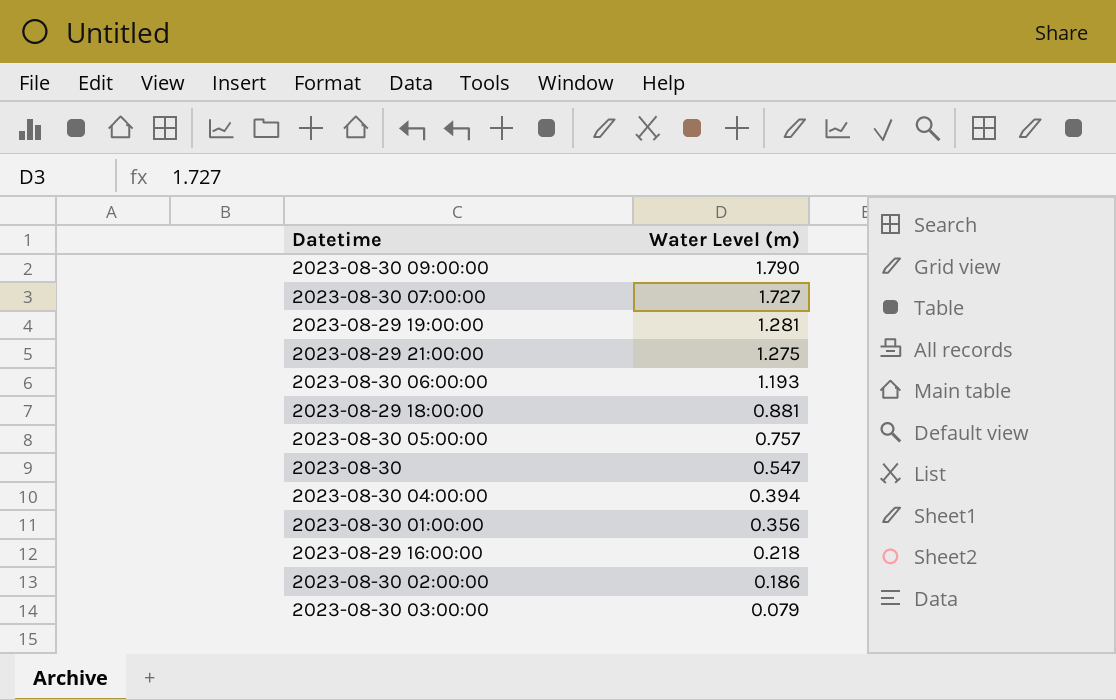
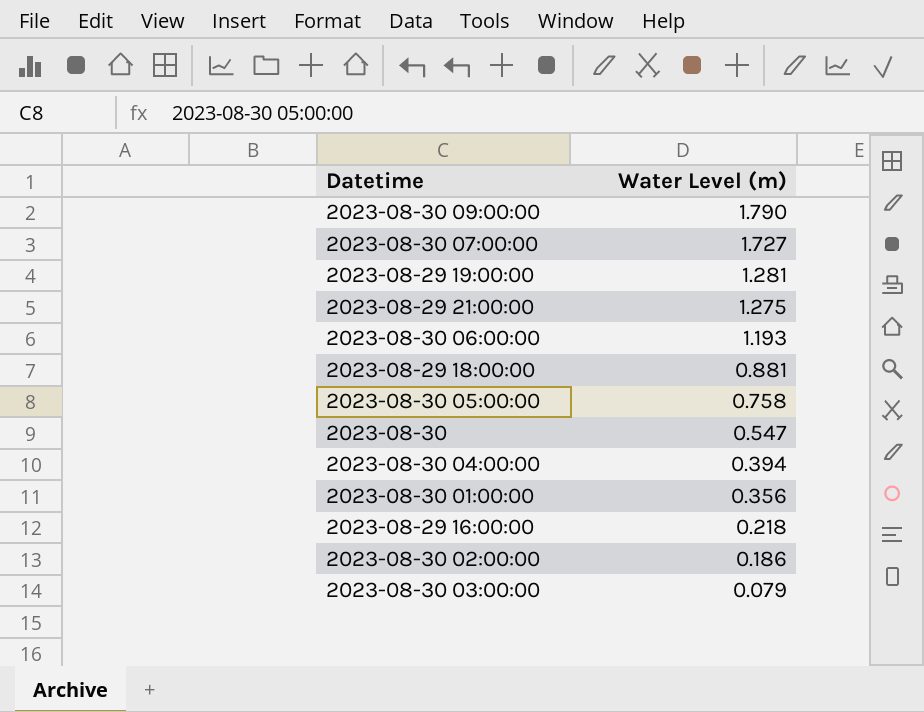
2023-08-30 05:00:00 | Water Level (m): 0.757 -> 0.758

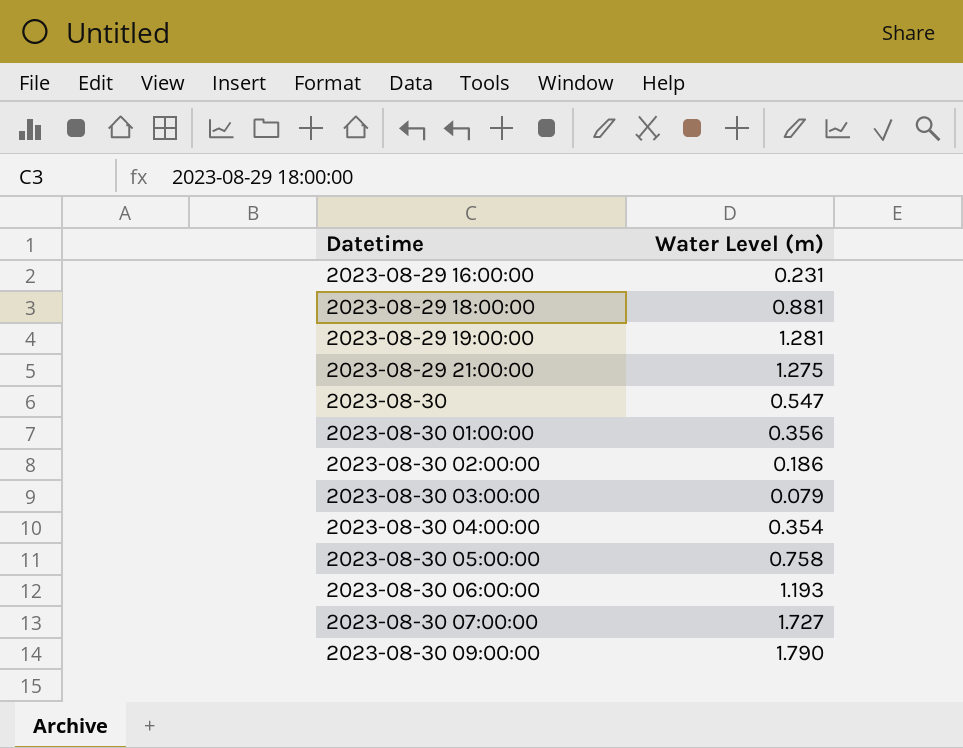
row order: Water Level (m) descending -> Datetime ascending
2023-08-29 16:00:00 | Water Level (m): 0.218 -> 0.231
2023-08-30 04:00:00 | Water Level (m): 0.394 -> 0.354

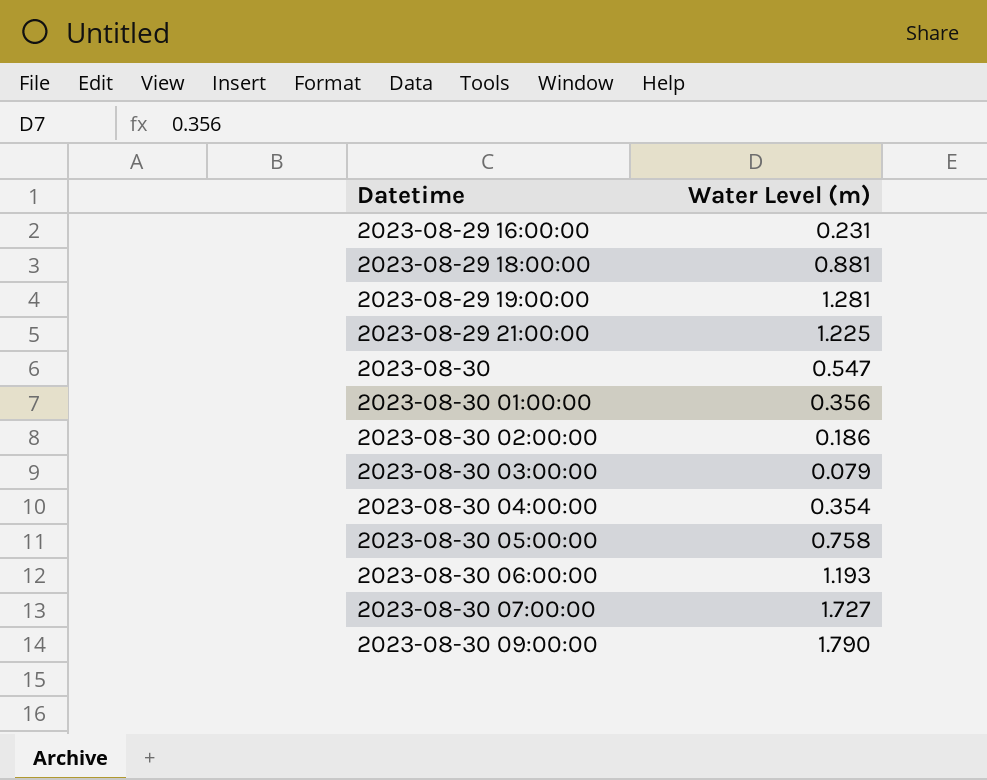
2023-08-29 21:00:00 | Water Level (m): 1.275 -> 1.225

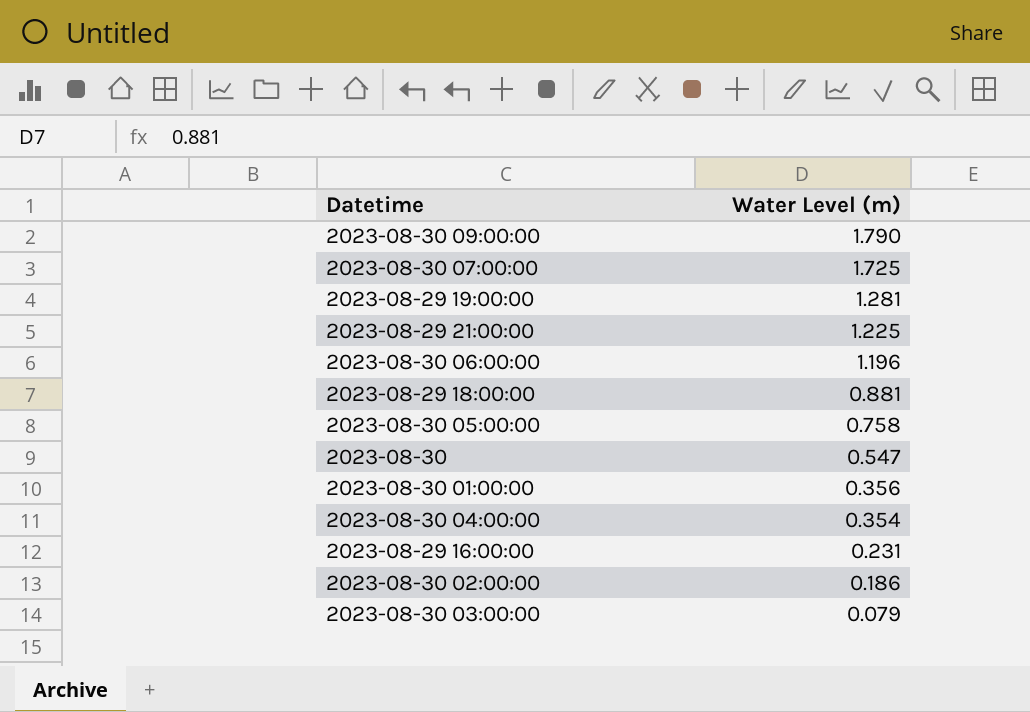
row order: Datetime ascending -> Water Level (m) descending
2023-08-30 07:00:00 | Water Level (m): 1.727 -> 1.725
2023-08-30 06:00:00 | Water Level (m): 1.193 -> 1.196

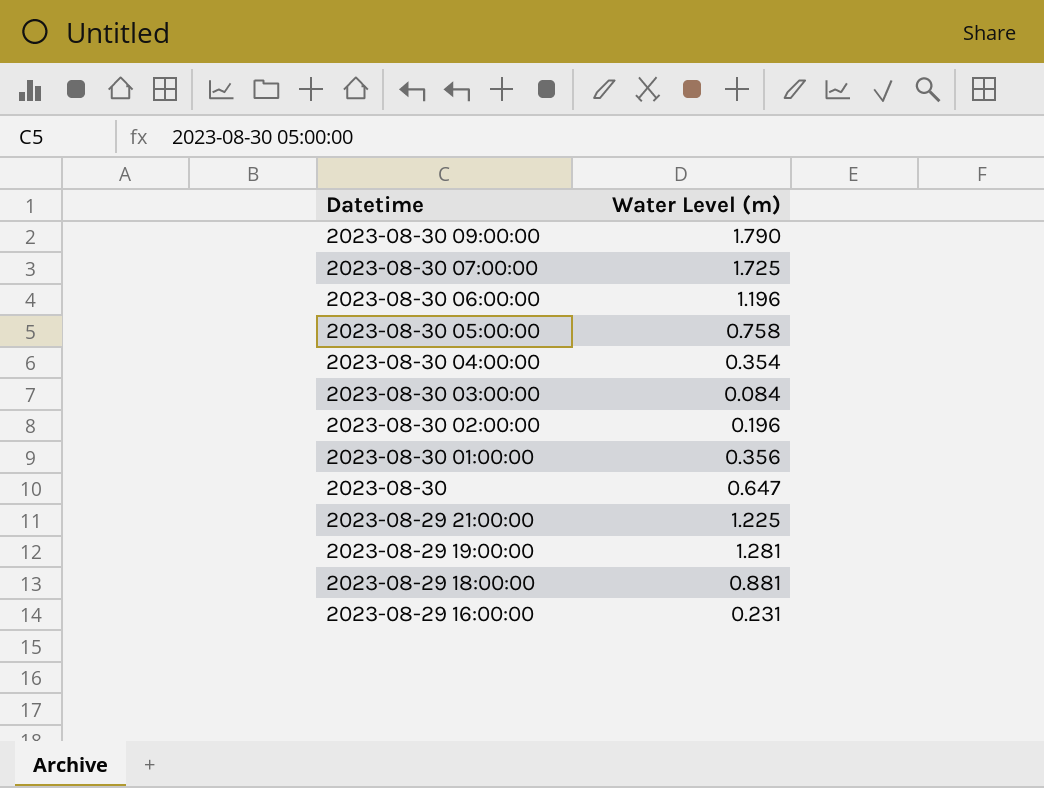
row order: Water Level (m) descending -> Datetime descending
2023-08-30 03:00:00 | Water Level (m): 0.079 -> 0.084
2023-08-30 02:00:00 | Water Level (m): 0.186 -> 0.196
2023-08-30 | Water Level (m): 0.547 -> 0.647

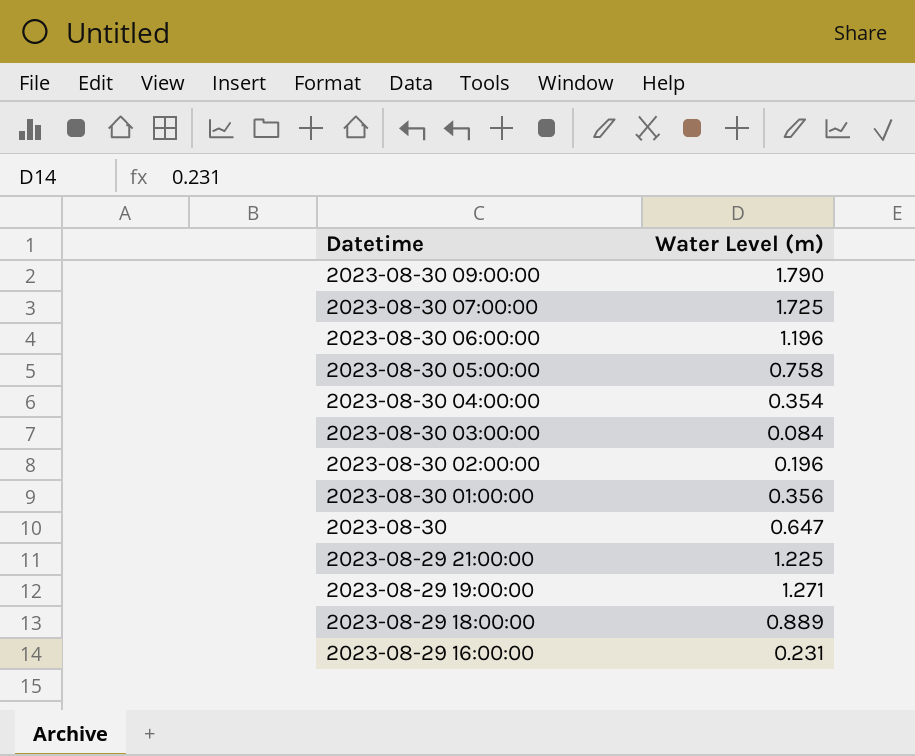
2023-08-29 19:00:00 | Water Level (m): 1.281 -> 1.271
2023-08-29 18:00:00 | Water Level (m): 0.881 -> 0.889

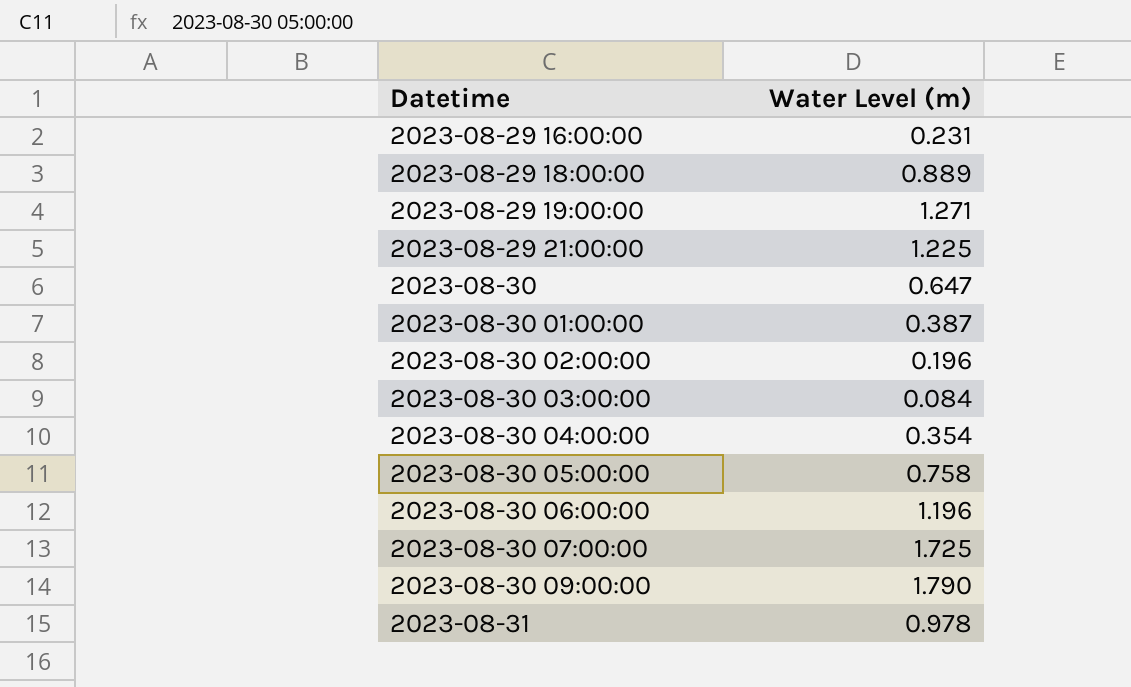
row order: Datetime descending -> Datetime ascending
2023-08-30 01:00:00 | Water Level (m): 0.356 -> 0.387
row 2023-08-31: none -> 0.978

